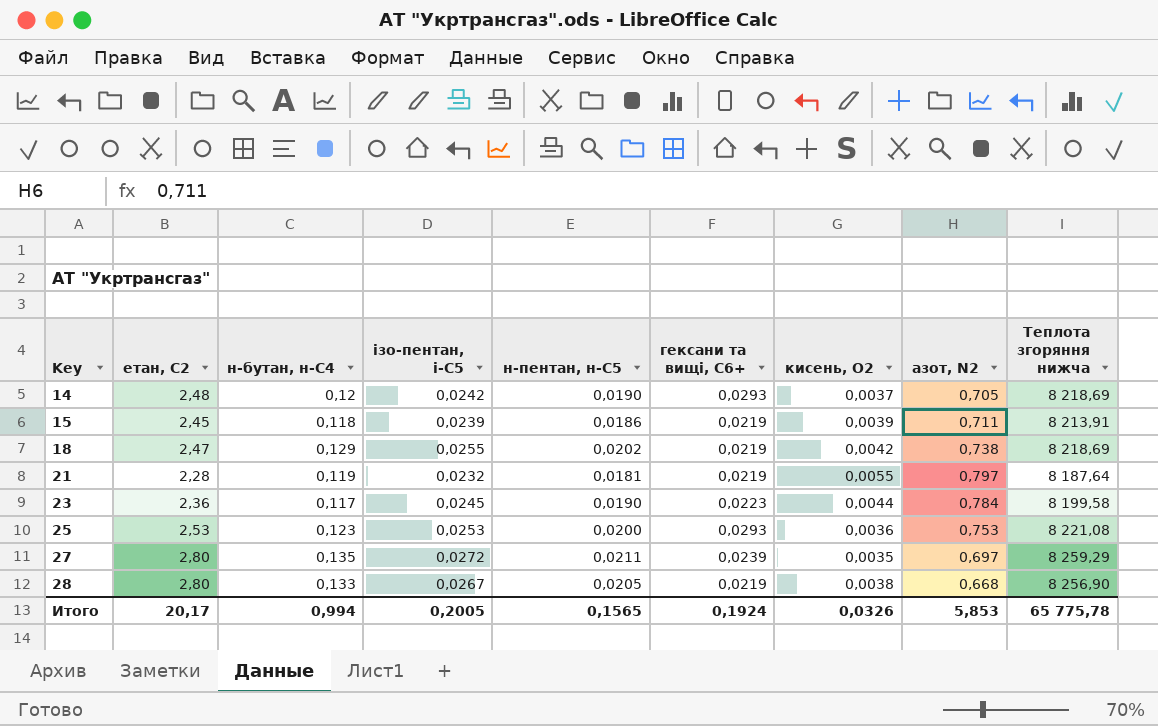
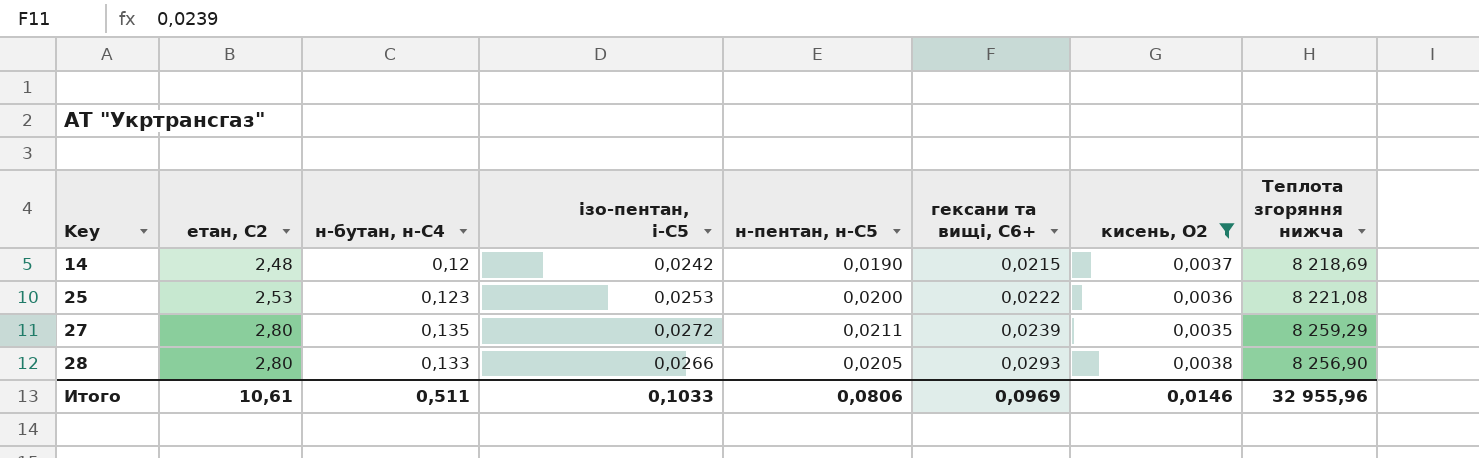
filter: none -> кисень, О2 <= 0,0038
column азот, N2 | position: 8 -> none
14 | гексани та вищі, С6+: 0,0293 -> 0,0215
25 | гексани та вищі, С6+: 0,0293 -> 0,0222
28 | ізо-пентан, і-С5: 0,0267 -> 0,0266
28 | гексани та вищі, С6+: 0,0219 -> 0,0293
Итого | етан, С2: 20,17 -> 10,61
Итого | н-бутан, н-С4: 0,994 -> 0,511
Итого | ізо-пентан, і-С5: 0,2005 -> 0,1033
Итого | н-пентан, н-С5: 0,1565 -> 0,0806
Итого | гексани та вищі, С6+: 0,1924 -> 0,0969
Итого | кисень, О2: 0,0326 -> 0,0146
Итого | Теплота згоряння нижча: 65 775,78 -> 32 955,96

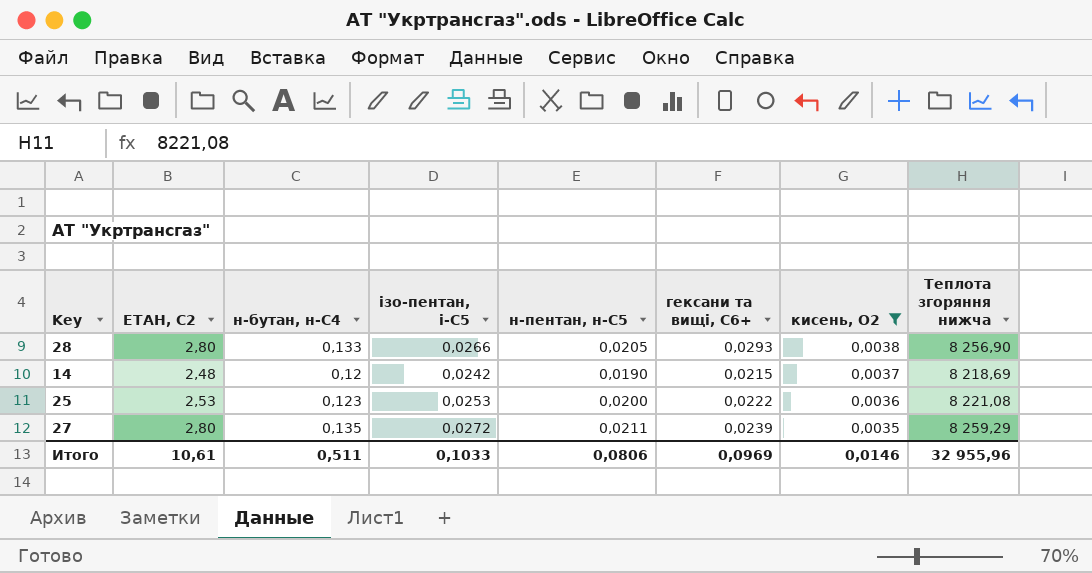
row order: Key ascending -> кисень, О2 descending
column name: етан, С2 -> ЕТАН, С2

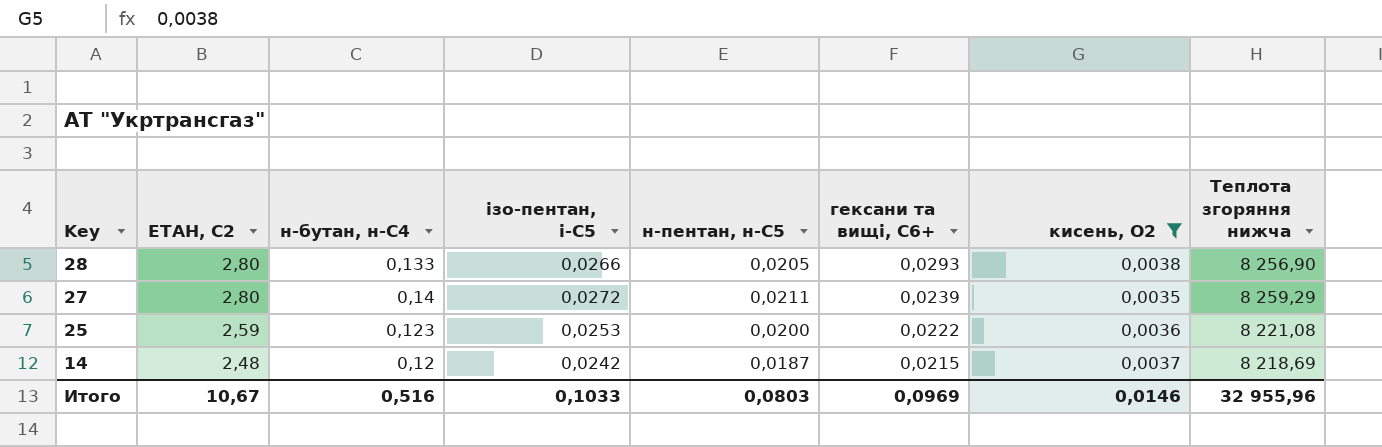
row order: кисень, О2 descending -> Key descending
27 | н-бутан, н-С4: 0,135 -> 0,14
25 | ЕТАН, С2: 2,53 -> 2,59
14 | н-пентан, н-С5: 0,0190 -> 0,0187
Итого | ЕТАН, С2: 10,61 -> 10,67
Итого | н-бутан, н-С4: 0,511 -> 0,516
Итого | н-пентан, н-С5: 0,0806 -> 0,0803

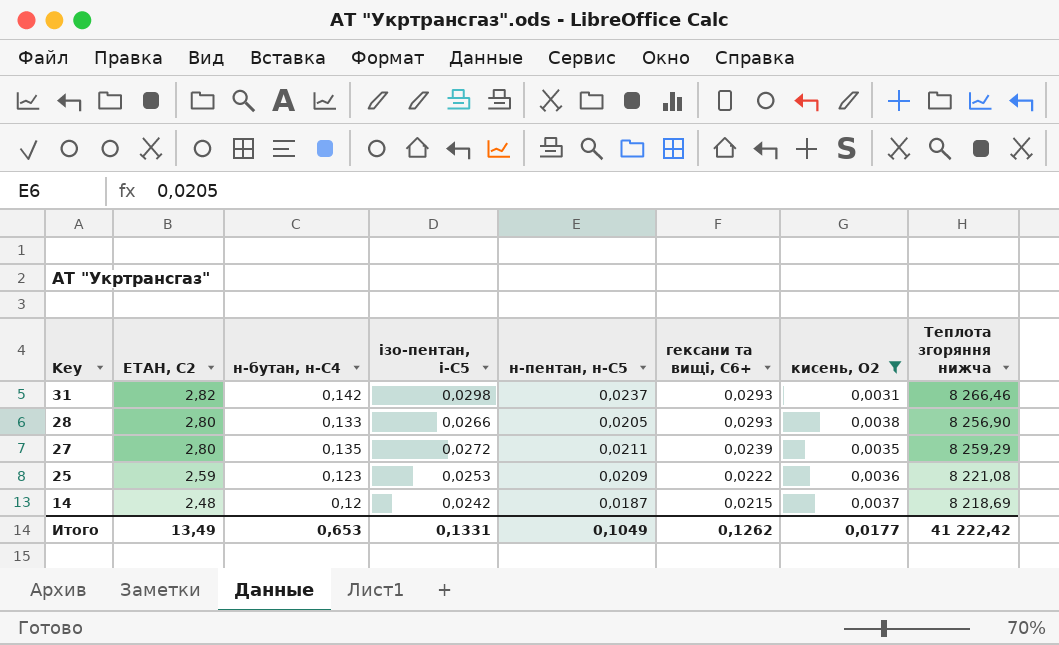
row 31: none -> 2,82 | 0,142 | 0,0298 | 0,0237 | 0,0293 | 0,0031 | 8 266,46
27 | н-бутан, н-С4: 0,14 -> 0,135
25 | н-пентан, н-С5: 0,0200 -> 0,0209
Итого | ЕТАН, С2: 10,67 -> 13,49
Итого | н-бутан, н-С4: 0,516 -> 0,653
Итого | ізо-пентан, і-С5: 0,1033 -> 0,1331
Итого | н-пентан, н-С5: 0,0803 -> 0,1049
Итого | гексани та вищі, С6+: 0,0969 -> 0,1262
Итого | кисень, О2: 0,0146 -> 0,0177
Итого | Теплота згоряння нижча: 32 955,96 -> 41 222,42

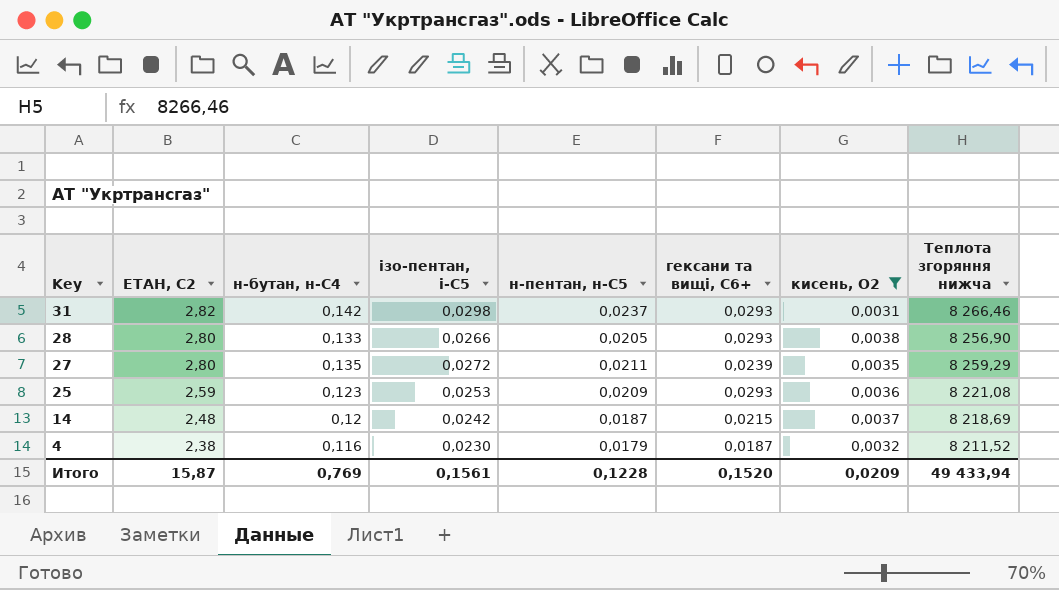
25 | гексани та вищі, С6+: 0,0222 -> 0,0293
row 4: none -> 2,38 | 0,116 | 0,0230 | 0,0179 | 0,0187 | 0,0032 | 8 211,52
Итого | ЕТАН, С2: 13,49 -> 15,87
Итого | н-бутан, н-С4: 0,653 -> 0,769
Итого | ізо-пентан, і-С5: 0,1331 -> 0,1561
Итого | н-пентан, н-С5: 0,1049 -> 0,1228
Итого | гексани та вищі, С6+: 0,1262 -> 0,1520
Итого | кисень, О2: 0,0177 -> 0,0209
Итого | Теплота згоряння нижча: 41 222,42 -> 49 433,94

